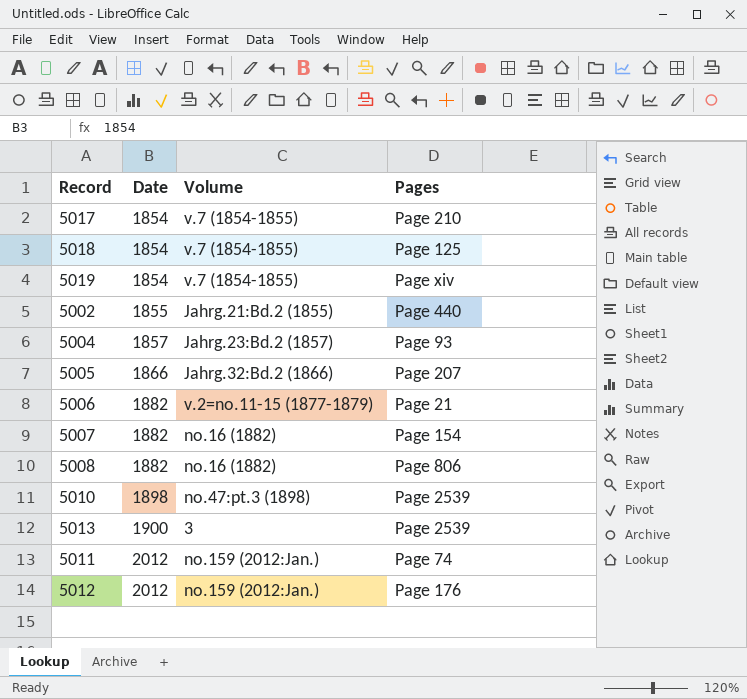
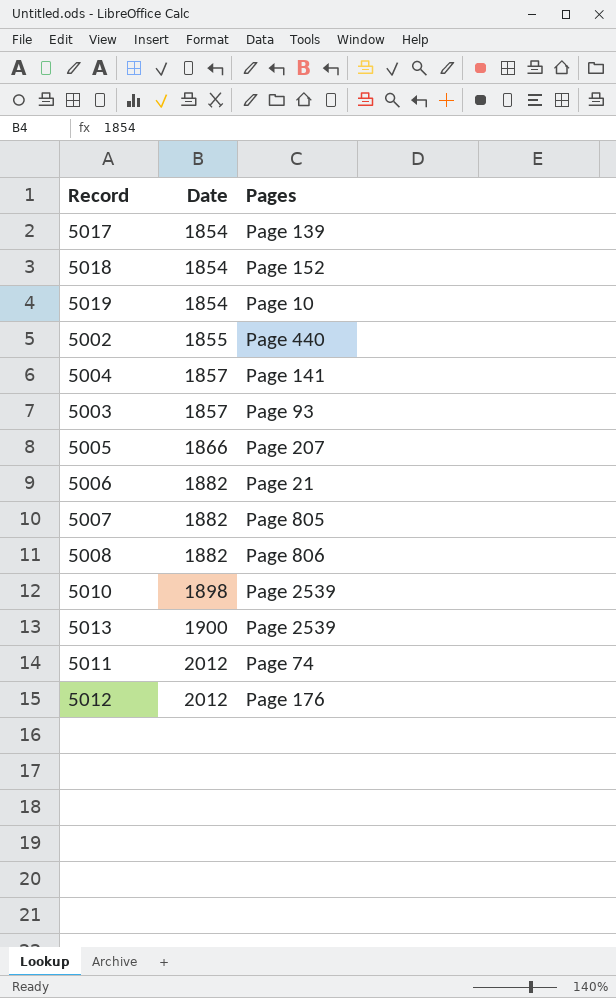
column Volume | position: 3 -> none
5017 | Pages: Page 210 -> Page 139
5018 | Pages: Page 125 -> Page 152
5019 | Pages: Page xiv -> Page 10
5004 | Pages: Page 93 -> Page 141
row 5003: none -> 1857 | Page 93
5007 | Pages: Page 154 -> Page 805

